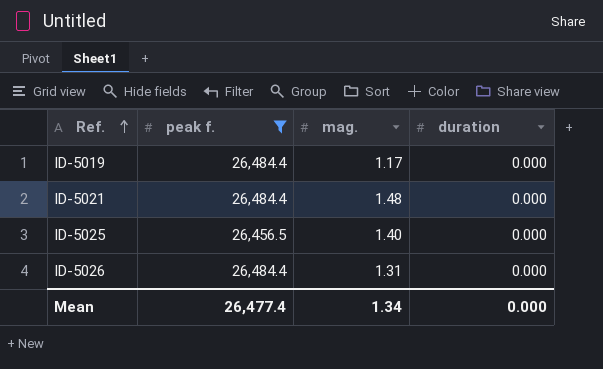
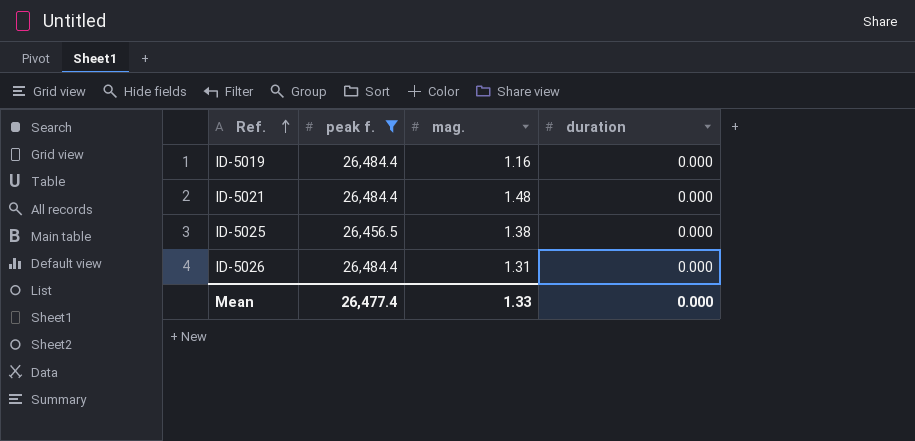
ID-5019 | mag.: 1.17 -> 1.16
ID-5025 | mag.: 1.40 -> 1.38
Mean | mag.: 1.34 -> 1.33

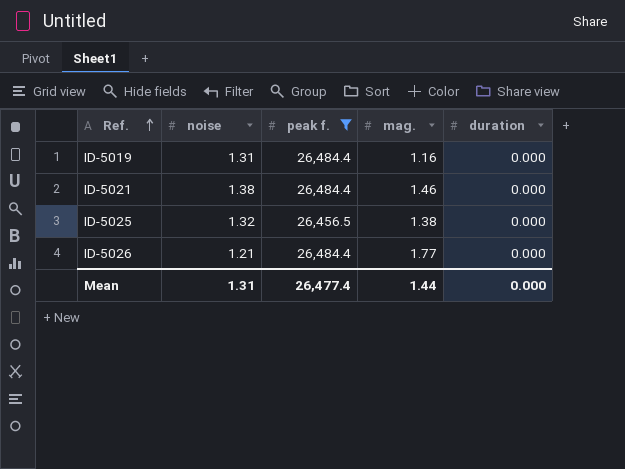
column noise | position: none -> 2
ID-5021 | mag.: 1.48 -> 1.46
ID-5026 | mag.: 1.31 -> 1.77
Mean | mag.: 1.33 -> 1.44

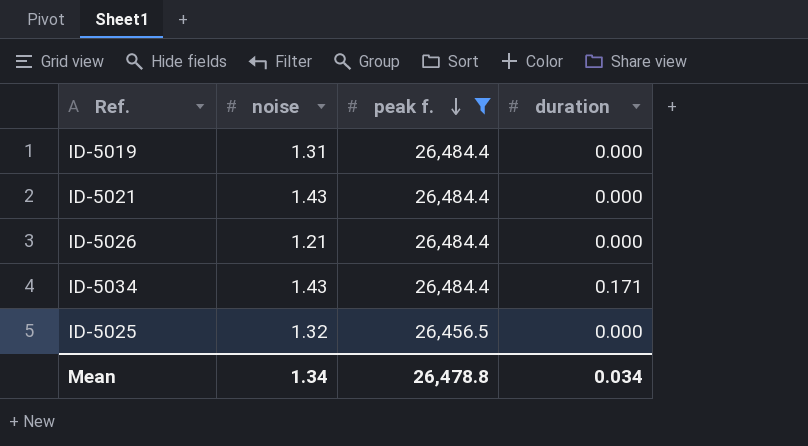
row order: Ref. ascending -> peak f. descending
column mag. | position: 4 -> none
ID-5021 | noise: 1.38 -> 1.43
row ID-5034: none -> 1.43 | 26,484.4 | 0.171
Mean | noise: 1.31 -> 1.34
Mean | peak f.: 26,477.4 -> 26,478.8
Mean | duration: 0.000 -> 0.034

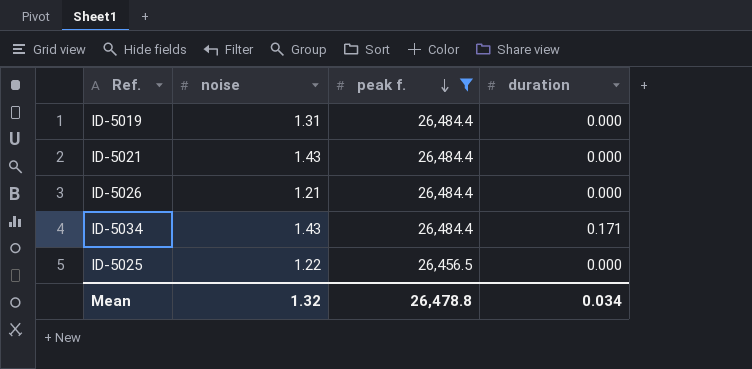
ID-5025 | noise: 1.32 -> 1.22
Mean | noise: 1.34 -> 1.32

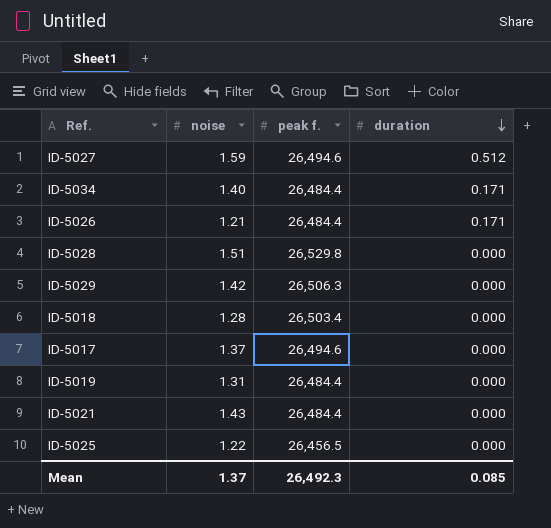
filter: peak f. <= 26,484.4 -> none
row order: peak f. descending -> duration descending
ID-5034 | noise: 1.43 -> 1.40
ID-5026 | duration: 0.000 -> 0.171
Mean | noise: 1.32 -> 1.37
Mean | peak f.: 26,478.8 -> 26,492.3
Mean | duration: 0.034 -> 0.085

